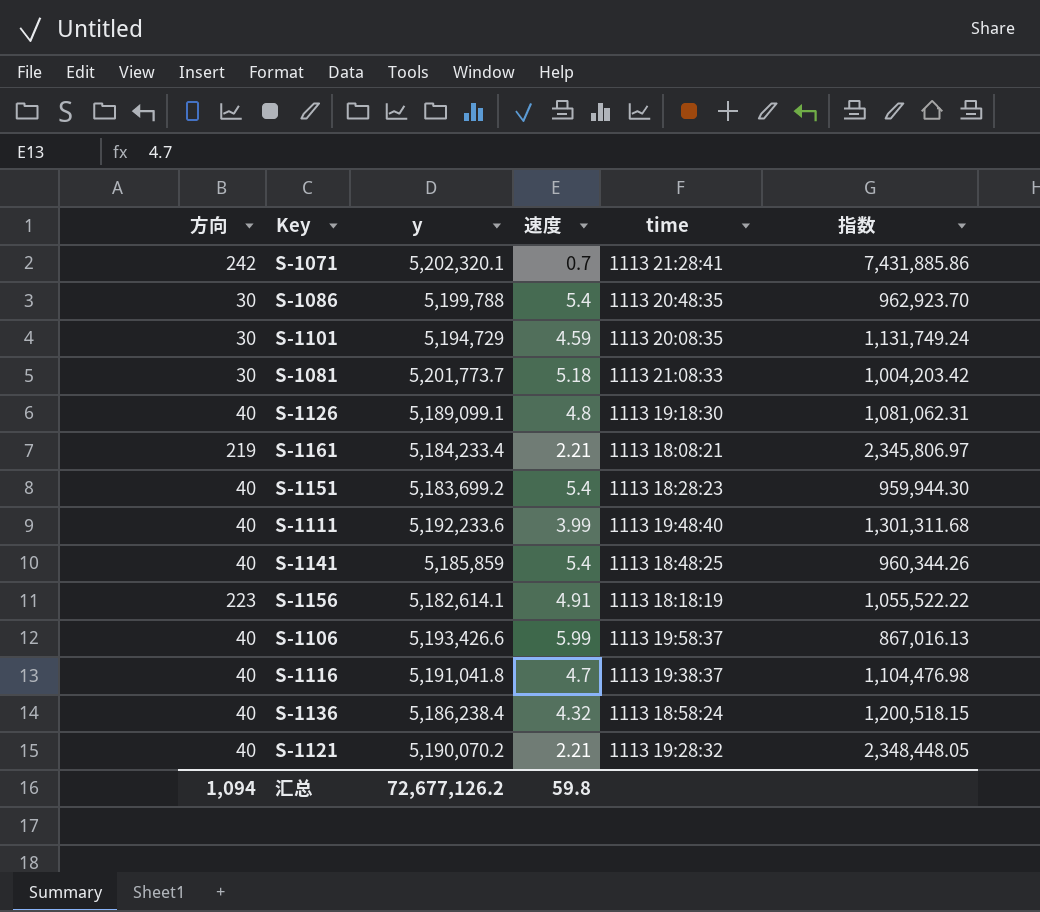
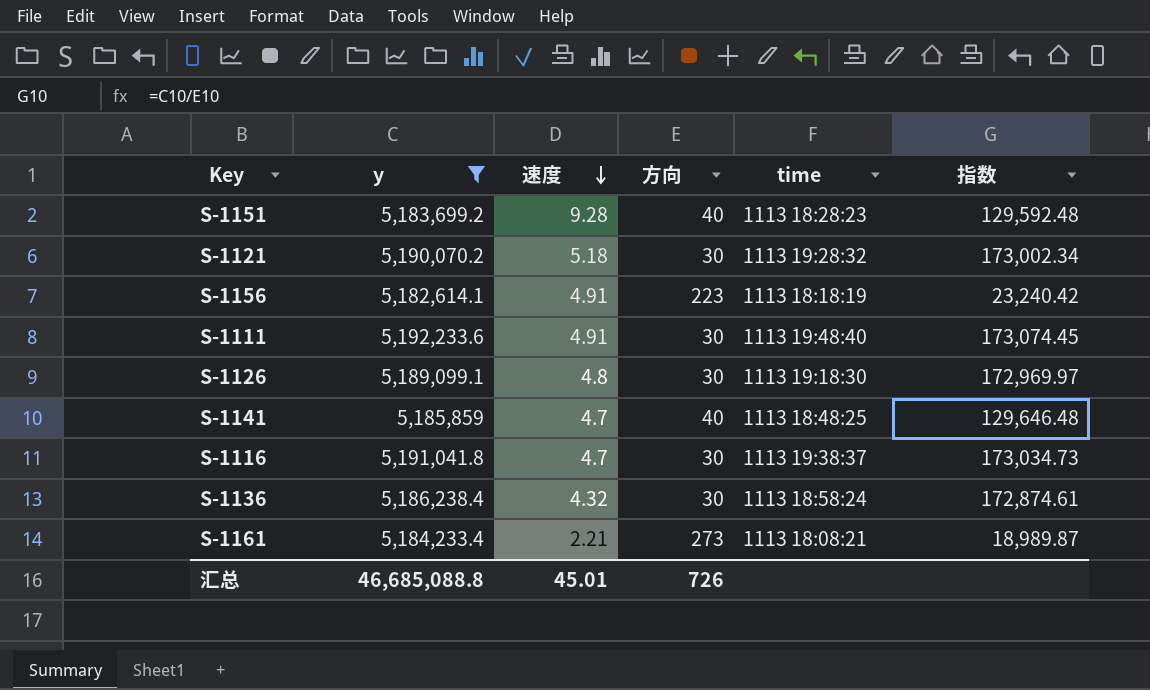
filter: none -> y <= 5,192,233.6
row order: none -> 速度 descending
column 方向 | position: 1 -> 4
column 指数 | formula: [y] / [速度] -> [y] / [方向]
S-1151 | 速度: 5.4 -> 9.28
S-1121 | 速度: 2.21 -> 5.18
S-1121 | 方向: 40 -> 30
S-1111 | 速度: 3.99 -> 4.91
S-1111 | 方向: 40 -> 30
S-1126 | 方向: 40 -> 30
S-1141 | 速度: 5.4 -> 4.7
S-1116 | 方向: 40 -> 30
S-1136 | 方向: 40 -> 30
S-1161 | 方向: 219 -> 273
汇总 | y: 72,677,126.2 -> 46,685,088.8
汇总 | 速度: 59.8 -> 45.01
汇总 | 方向: 1,094 -> 726

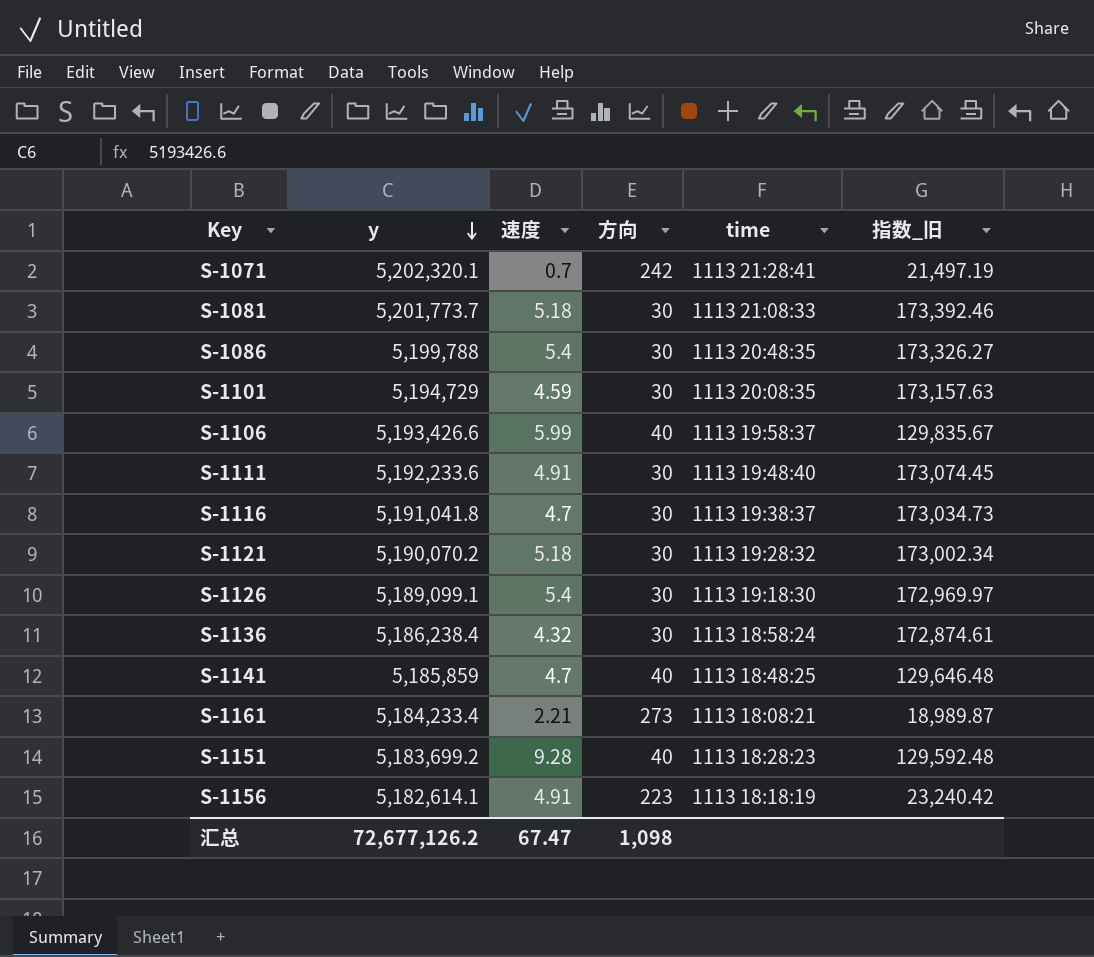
filter: y <= 5,192,233.6 -> none
row order: 速度 descending -> y descending
column name: 指数 -> 指数_旧
S-1126 | 速度: 4.8 -> 5.4
汇总 | y: 46,685,088.8 -> 72,677,126.2
汇总 | 速度: 45.01 -> 67.47
汇总 | 方向: 726 -> 1,098

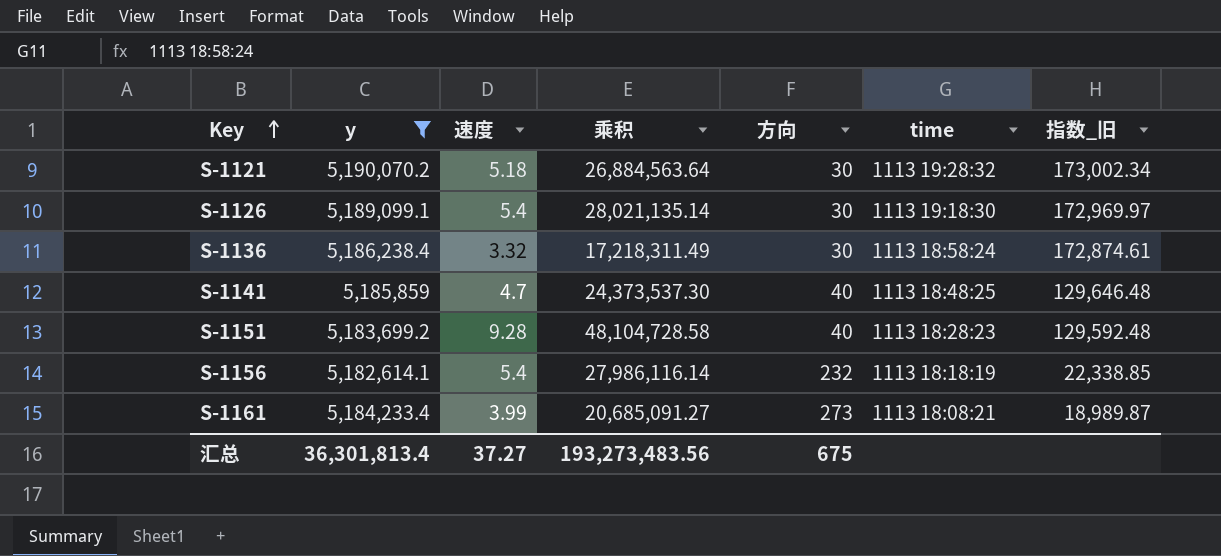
filter: none -> y <= 5,190,070.2
row order: y descending -> Key ascending
column 乘积 | formula: none -> [y] * [速度]
S-1136 | 速度: 4.32 -> 3.32
S-1156 | 速度: 4.91 -> 5.4
S-1156 | 方向: 223 -> 232
S-1156 | 指数_旧: 23,240.42 -> 22,338.85
S-1161 | 速度: 2.21 -> 3.99
汇总 | y: 72,677,126.2 -> 36,301,813.4
汇总 | 速度: 67.47 -> 37.27
汇总 | 方向: 1,098 -> 675

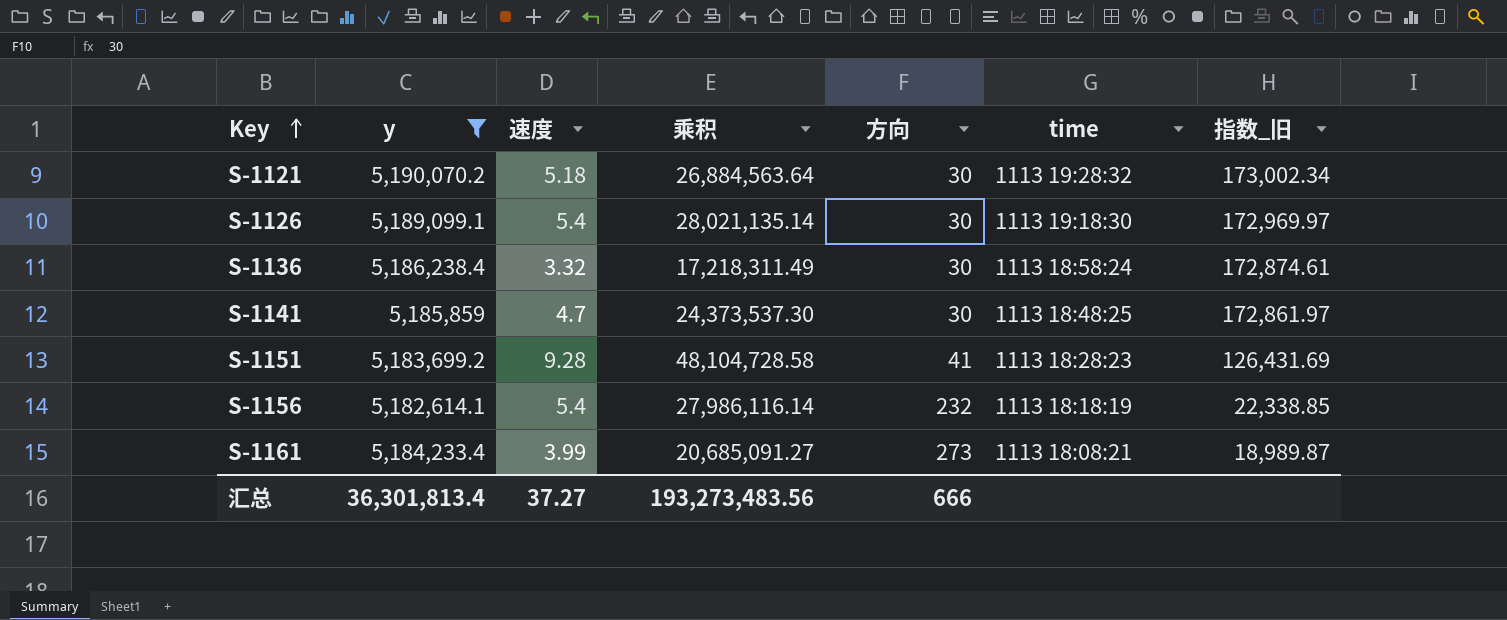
S-1141 | 方向: 40 -> 30
S-1141 | 指数_旧: 129,646.48 -> 172,861.97
S-1151 | 方向: 40 -> 41
S-1151 | 指数_旧: 129,592.48 -> 126,431.69
汇总 | 方向: 675 -> 666

